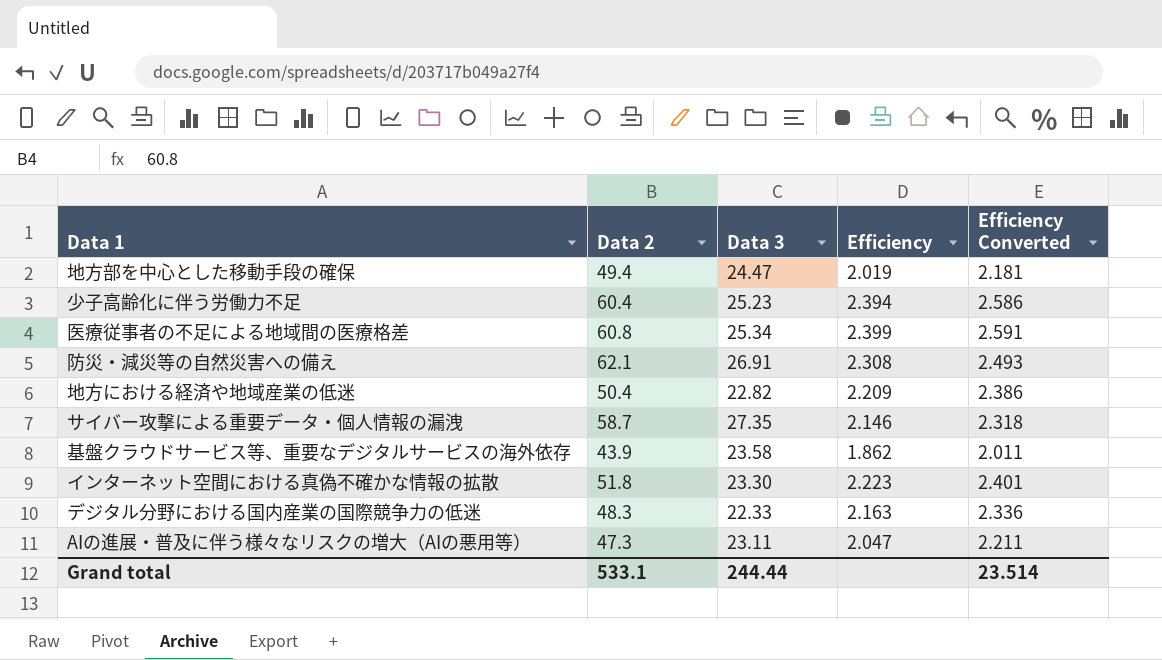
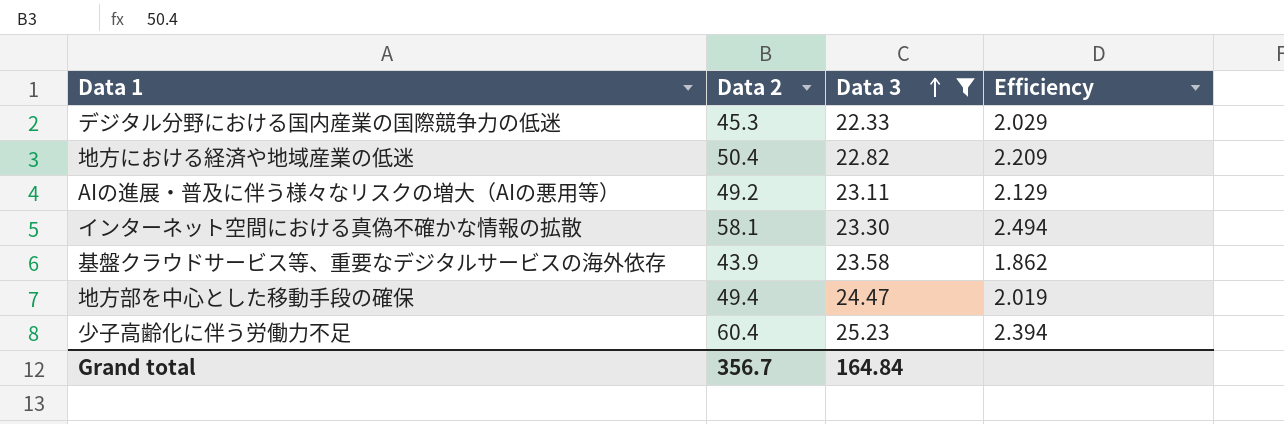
filter: none -> Data 3 <= 25.23
row order: none -> Data 3 ascending
column Efficiency Converted | formula: [Efficiency] * 1.08 -> none
デジタル分野における国内産業の国際競争力の低迷 | Data 2: 48.3 -> 45.3
デジタル分野における国内産業の国際競争力の低迷 | Efficiency: 2.163 -> 2.029
AIの進展・普及に伴う様々なリスクの増大（AIの悪用等） | Data 2: 47.3 -> 49.2
AIの進展・普及に伴う様々なリスクの増大（AIの悪用等） | Efficiency: 2.047 -> 2.129
インターネット空間における真偽不確かな情報の拡散 | Data 2: 51.8 -> 58.1
インターネット空間における真偽不確かな情報の拡散 | Efficiency: 2.223 -> 2.494
Grand total | Data 2: 533.1 -> 356.7
Grand total | Data 3: 244.44 -> 164.84

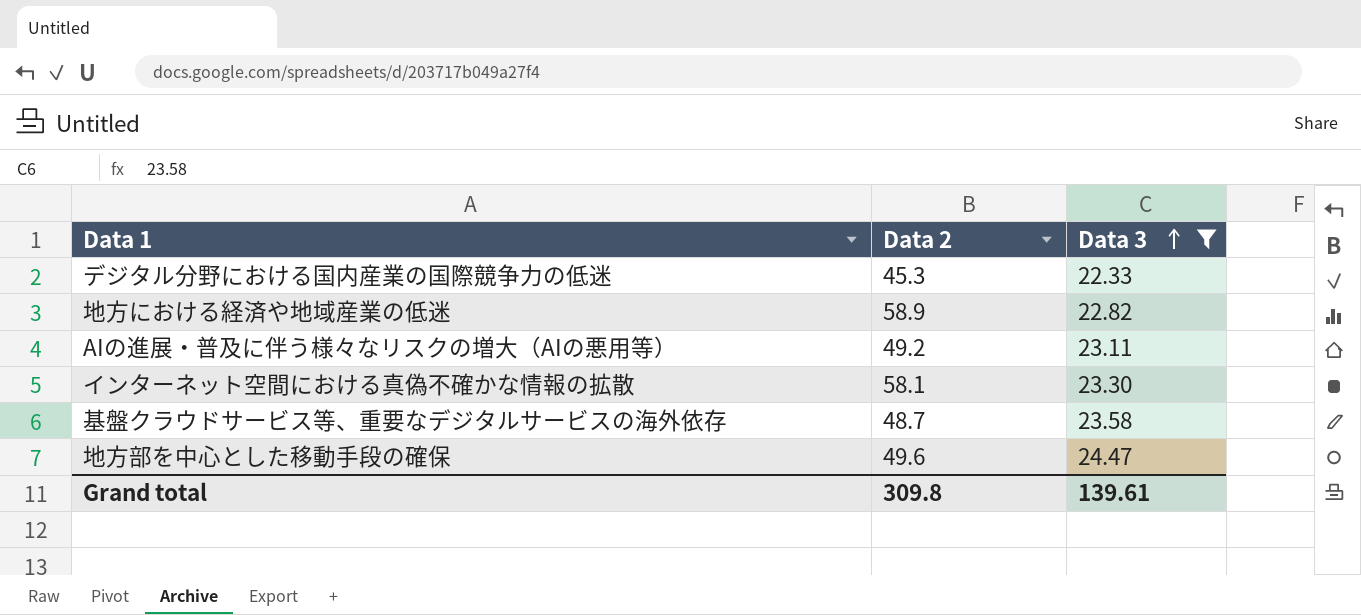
column Efficiency | formula: [Data 2] / [Data 3] -> none
row 少子高齢化に伴う労働力不足: 60.4 | 25.23 | 2.394 -> none
地方における経済や地域産業の低迷 | Data 2: 50.4 -> 58.9
基盤クラウドサービス等、重要なデジタルサービスの海外依存 | Data 2: 43.9 -> 48.7
地方部を中心とした移動手段の確保 | Data 2: 49.4 -> 49.6
Grand total | Data 2: 356.7 -> 309.8
Grand total | Data 3: 164.84 -> 139.61

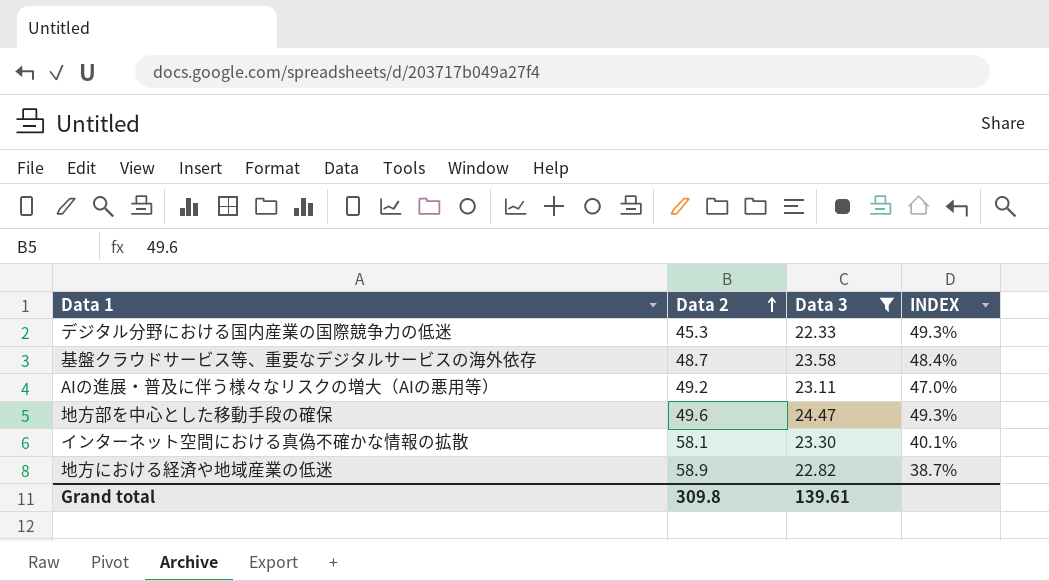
row order: Data 3 ascending -> Data 2 ascending
column INDEX | formula: none -> [Data 3] / [Data 2]

